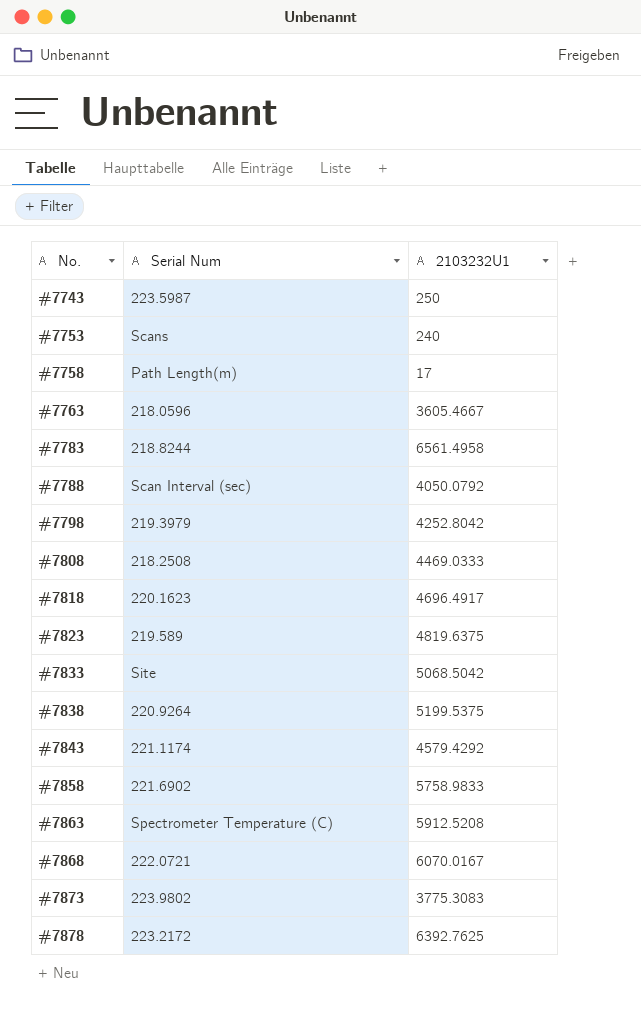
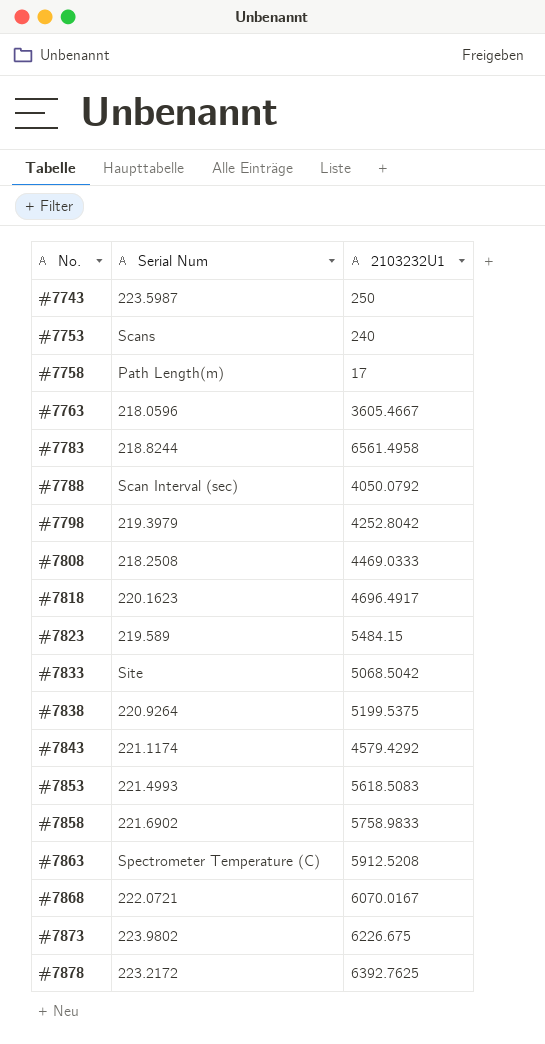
#7823 | 2103232U1: 4819.6375 -> 5484.15
row #7853: none -> 221.4993 | 5618.5083
#7873 | 2103232U1: 3775.3083 -> 6226.675

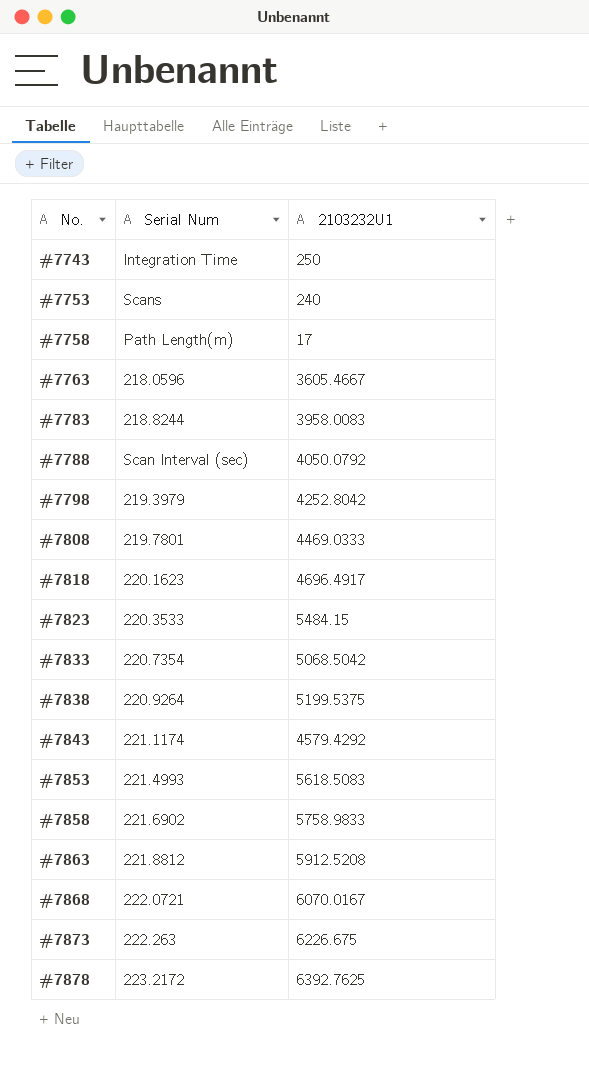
#7743 | Serial Num: 223.5987 -> Integration Time
#7783 | 2103232U1: 6561.4958 -> 3958.0083
#7808 | Serial Num: 218.2508 -> 219.7801
#7823 | Serial Num: 219.589 -> 220.3533
#7833 | Serial Num: Site -> 220.7354
#7863 | Serial Num: Spectrometer Temperature (C) -> 221.8812
#7873 | Serial Num: 223.9802 -> 222.263

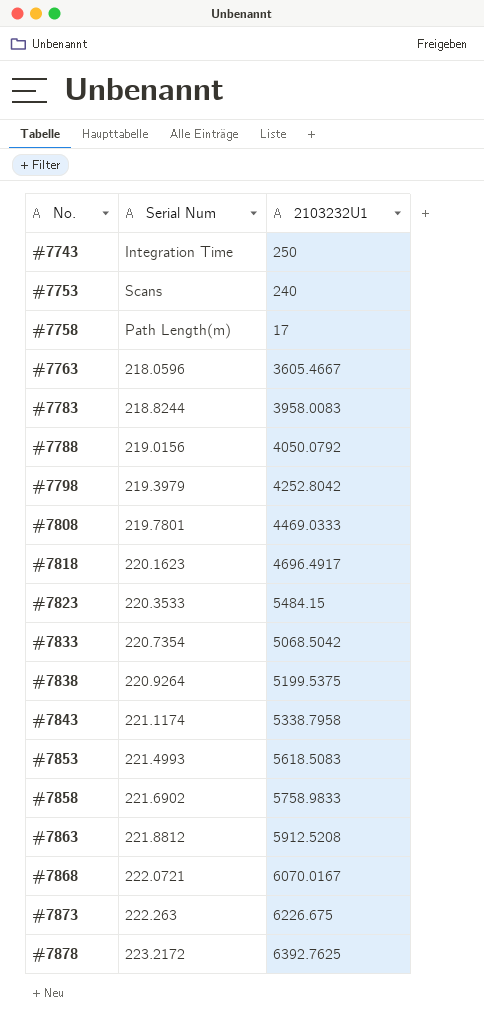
#7788 | Serial Num: Scan Interval (sec) -> 219.0156
#7843 | 2103232U1: 4579.4292 -> 5338.7958

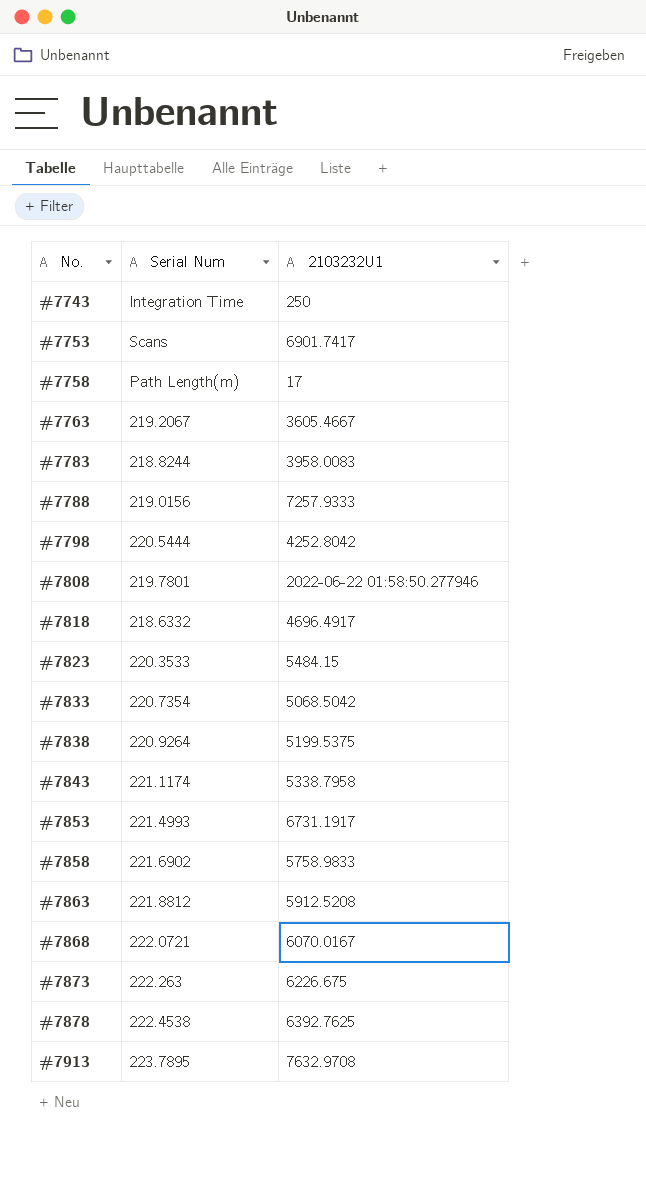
#7753 | 2103232U1: 240 -> 6901.7417
#7763 | Serial Num: 218.0596 -> 219.2067
#7788 | 2103232U1: 4050.0792 -> 7257.9333
#7798 | Serial Num: 219.3979 -> 220.5444
#7808 | 2103232U1: 4469.0333 -> 2022-06-22 01:58:50.277946
#7818 | Serial Num: 220.1623 -> 218.6332
#7853 | 2103232U1: 5618.5083 -> 6731.1917
#7878 | Serial Num: 223.2172 -> 222.4538
row #7913: none -> 223.7895 | 7632.9708

